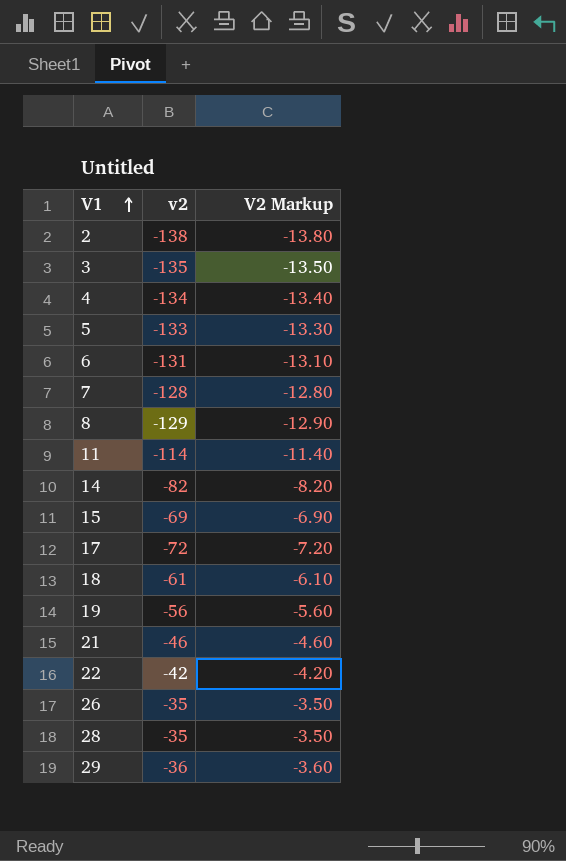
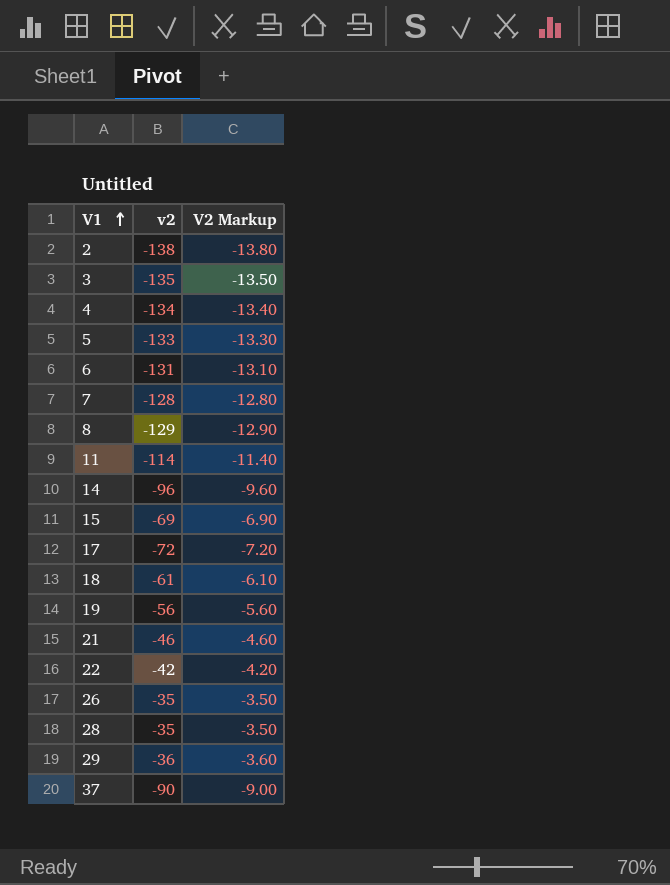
14 | v2: -82 -> -96
14 | V2 Markup: -8.20 -> -9.60
row 37: none -> -90 | -9.00

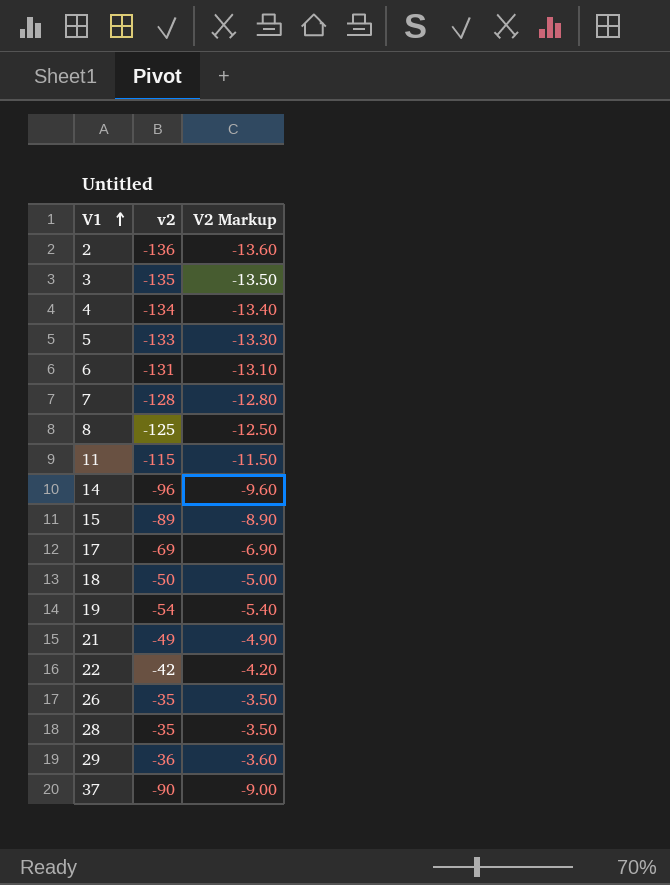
2 | v2: -138 -> -136
2 | V2 Markup: -13.80 -> -13.60
8 | v2: -129 -> -125
8 | V2 Markup: -12.90 -> -12.50
11 | v2: -114 -> -115
11 | V2 Markup: -11.40 -> -11.50
15 | v2: -69 -> -89
15 | V2 Markup: -6.90 -> -8.90
17 | v2: -72 -> -69
17 | V2 Markup: -7.20 -> -6.90
18 | v2: -61 -> -50
18 | V2 Markup: -6.10 -> -5.00
19 | v2: -56 -> -54
19 | V2 Markup: -5.60 -> -5.40
21 | v2: -46 -> -49
21 | V2 Markup: -4.60 -> -4.90

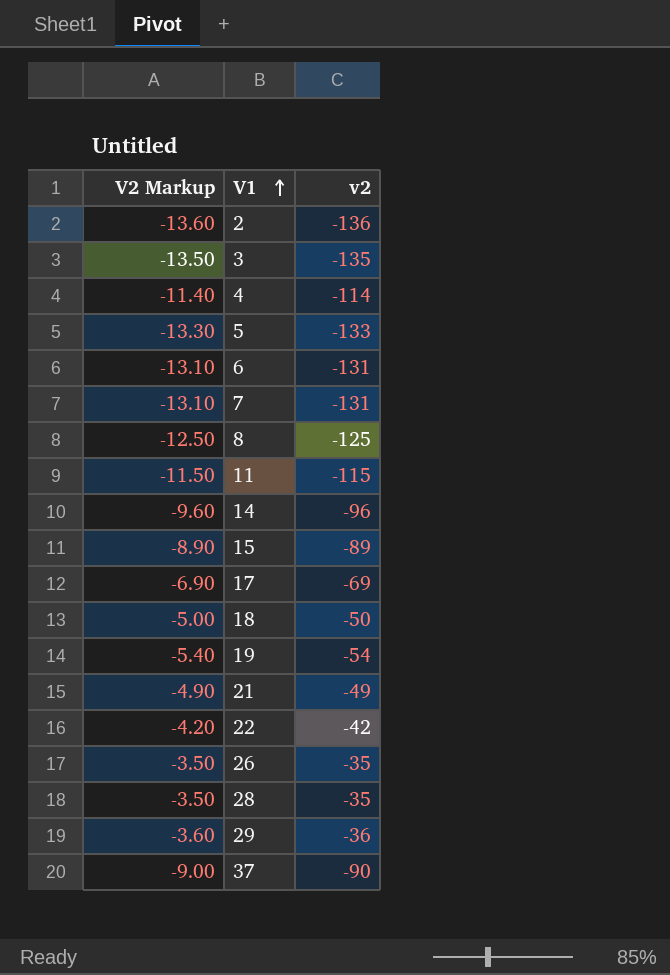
column V2 Markup | position: 3 -> 1
4 | V2 Markup: -13.40 -> -11.40
4 | v2: -134 -> -114
7 | V2 Markup: -12.80 -> -13.10
7 | v2: -128 -> -131

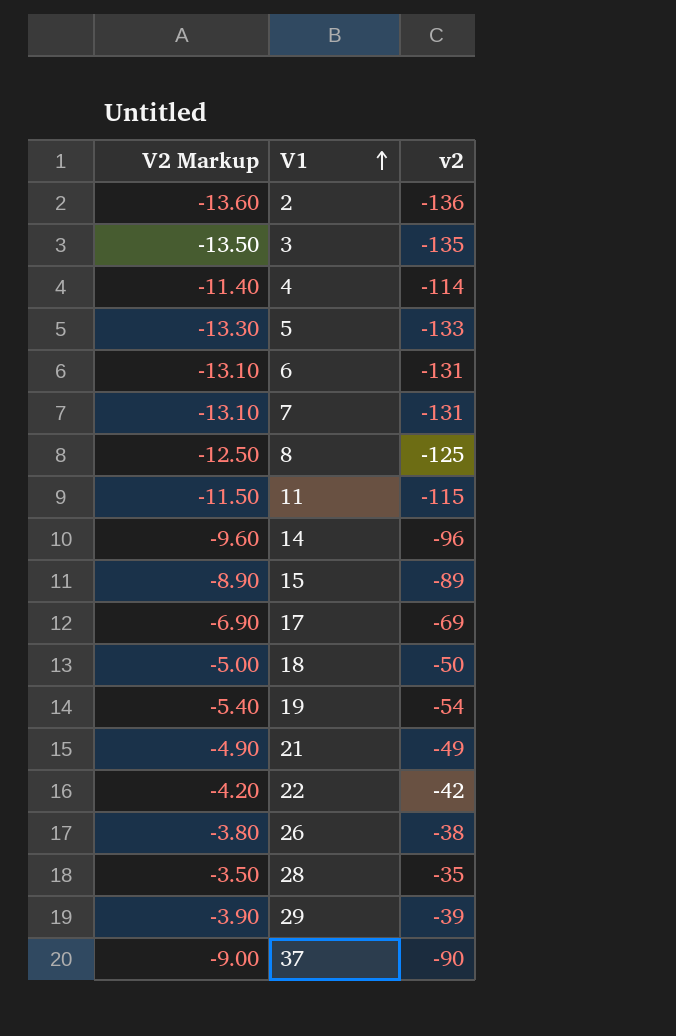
26 | V2 Markup: -3.50 -> -3.80
26 | v2: -35 -> -38
29 | V2 Markup: -3.60 -> -3.90
29 | v2: -36 -> -39

